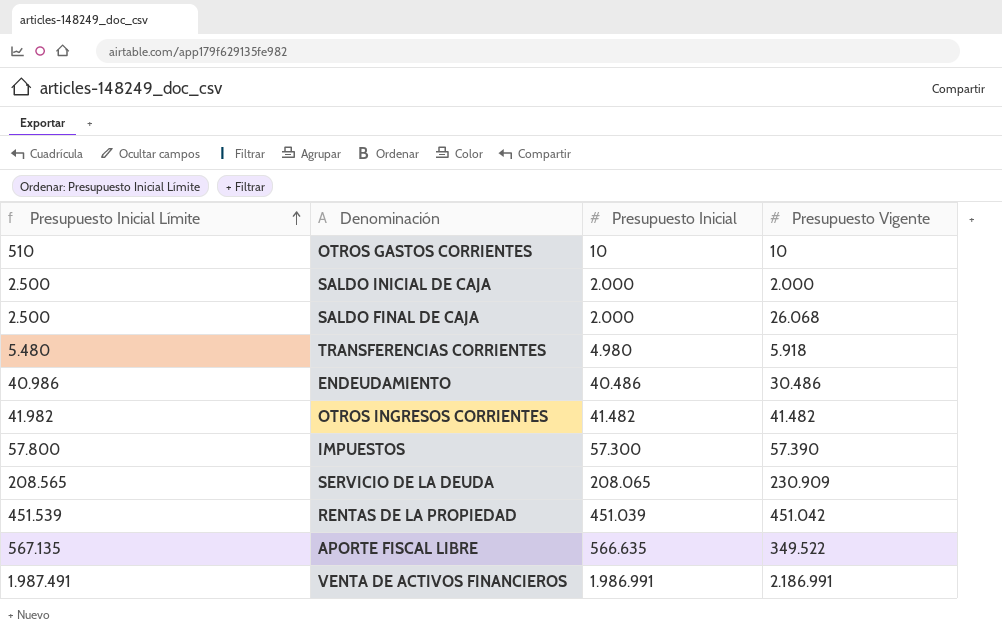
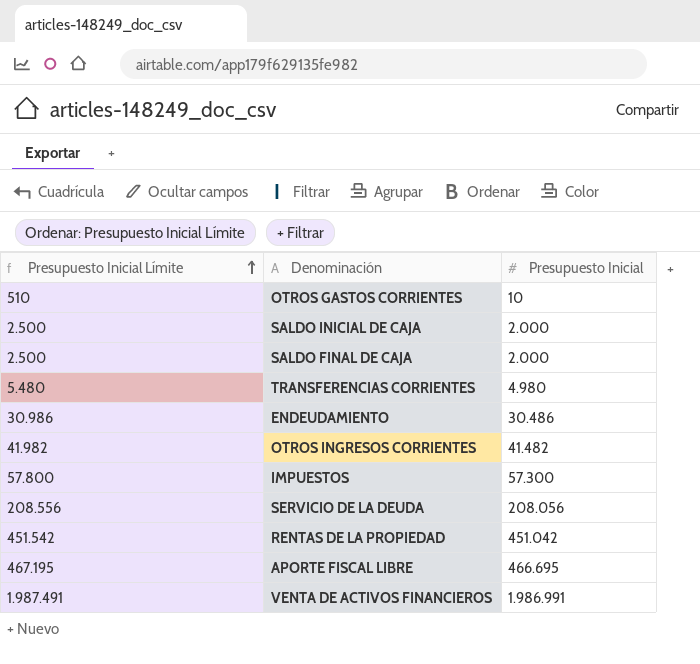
column Presupuesto Vigente | position: 4 -> none
ENDEUDAMIENTO | Presupuesto Inicial Límite: 40.986 -> 30.986
ENDEUDAMIENTO | Presupuesto Inicial: 40.486 -> 30.486
SERVICIO DE LA DEUDA | Presupuesto Inicial Límite: 208.565 -> 208.556
SERVICIO DE LA DEUDA | Presupuesto Inicial: 208.065 -> 208.056
RENTAS DE LA PROPIEDAD | Presupuesto Inicial Límite: 451.539 -> 451.542
RENTAS DE LA PROPIEDAD | Presupuesto Inicial: 451.039 -> 451.042
APORTE FISCAL LIBRE | Presupuesto Inicial Límite: 567.135 -> 467.195
APORTE FISCAL LIBRE | Presupuesto Inicial: 566.635 -> 466.695

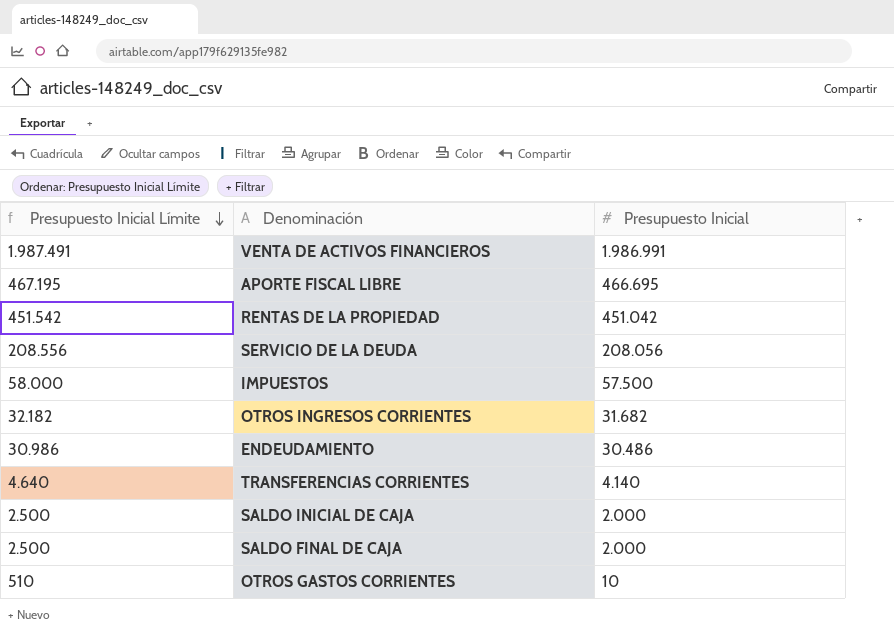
row order: Presupuesto Inicial Límite ascending -> Presupuesto Inicial Límite descending
IMPUESTOS | Presupuesto Inicial Límite: 57.800 -> 58.000
IMPUESTOS | Presupuesto Inicial: 57.300 -> 57.500
OTROS INGRESOS CORRIENTES | Presupuesto Inicial Límite: 41.982 -> 32.182
OTROS INGRESOS CORRIENTES | Presupuesto Inicial: 41.482 -> 31.682
TRANSFERENCIAS CORRIENTES | Presupuesto Inicial Límite: 5.480 -> 4.640
TRANSFERENCIAS CORRIENTES | Presupuesto Inicial: 4.980 -> 4.140

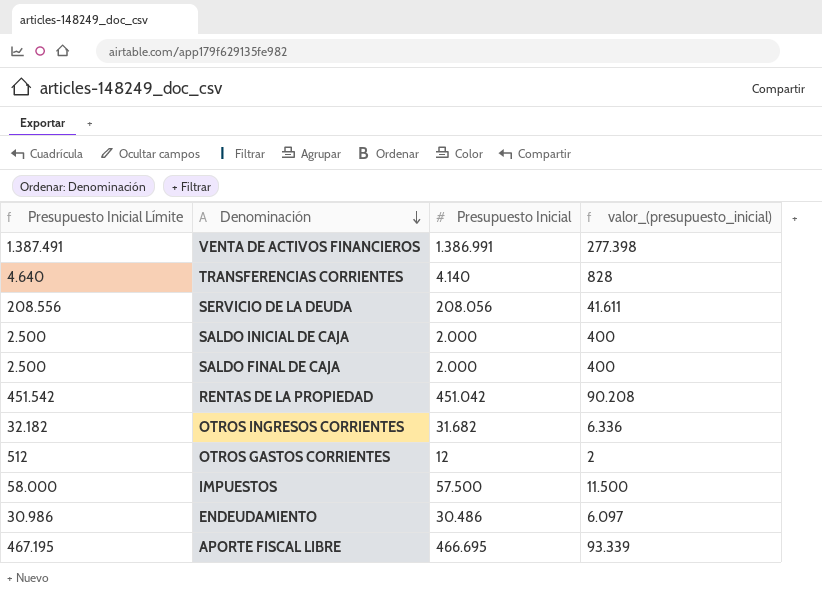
row order: Presupuesto Inicial Límite descending -> Denominación descending
column valor_(presupuesto_inicial) | formula: none -> [Presupuesto Inicial] * 0,2
VENTA DE ACTIVOS FINANCIEROS | Presupuesto Inicial Límite: 1.987.491 -> 1.387.491
VENTA DE ACTIVOS FINANCIEROS | Presupuesto Inicial: 1.986.991 -> 1.386.991
OTROS GASTOS CORRIENTES | Presupuesto Inicial Límite: 510 -> 512
OTROS GASTOS CORRIENTES | Presupuesto Inicial: 10 -> 12

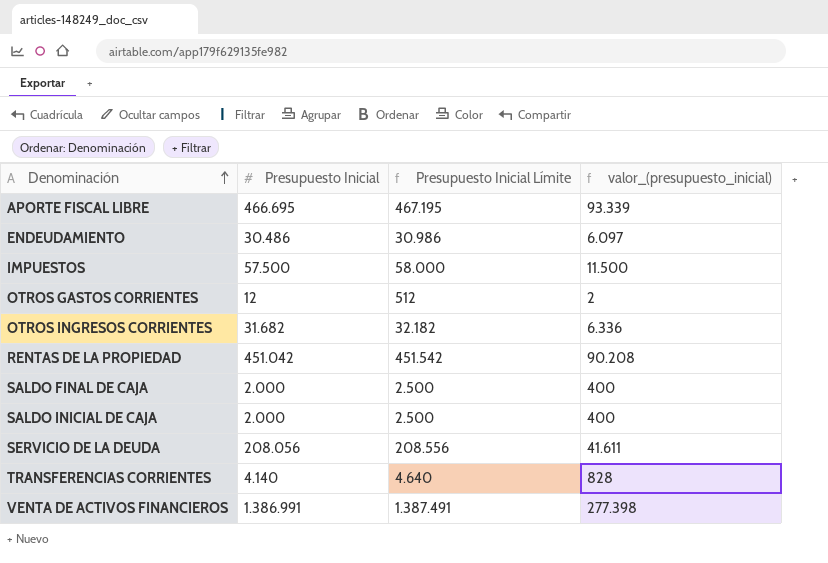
row order: Denominación descending -> Denominación ascending
column Presupuesto Inicial Límite | position: 1 -> 3

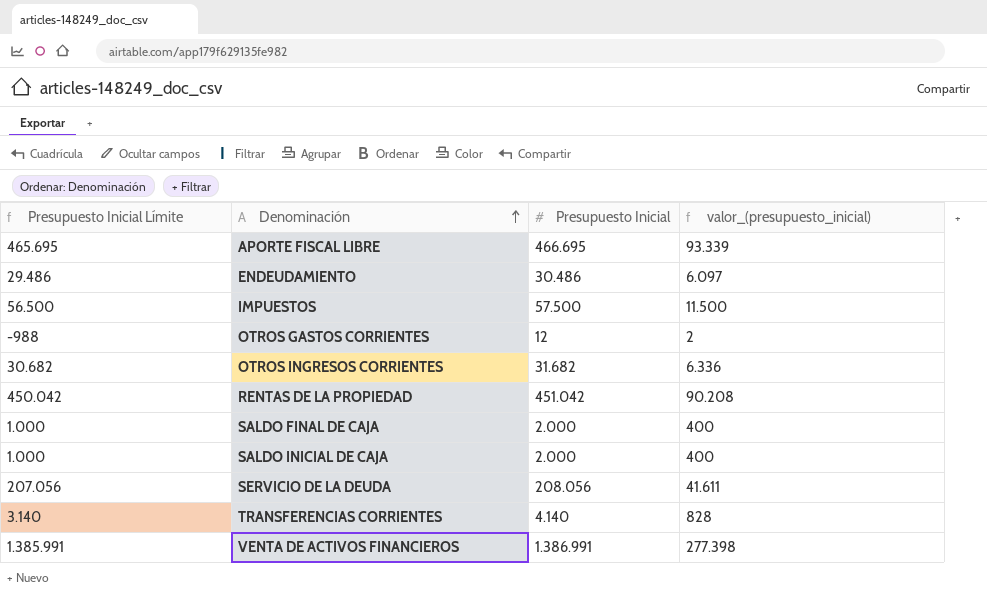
column Presupuesto Inicial Límite | formula: [Presupuesto Inicial] + 500 -> [Presupuesto Inicial] - 1000
column Presupuesto Inicial Límite | position: 3 -> 1

